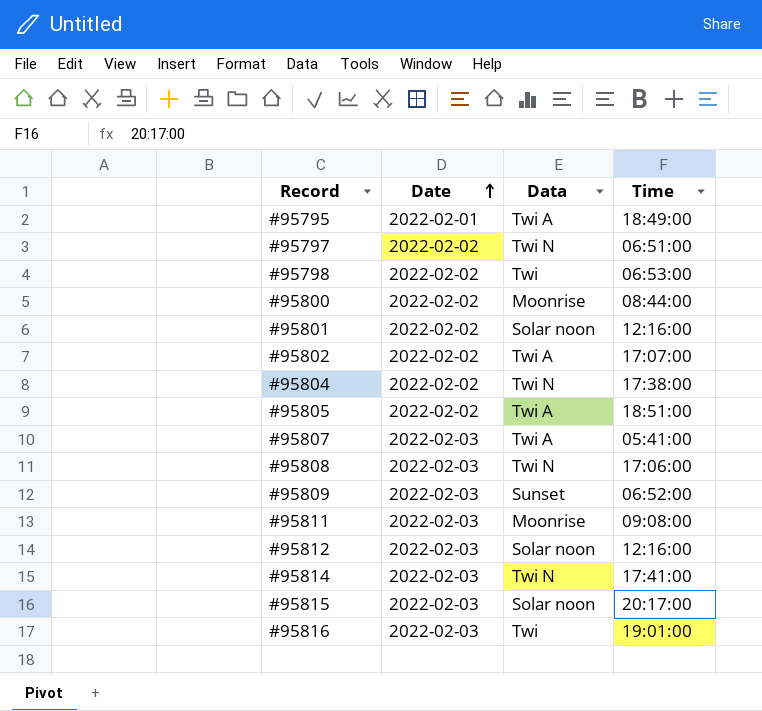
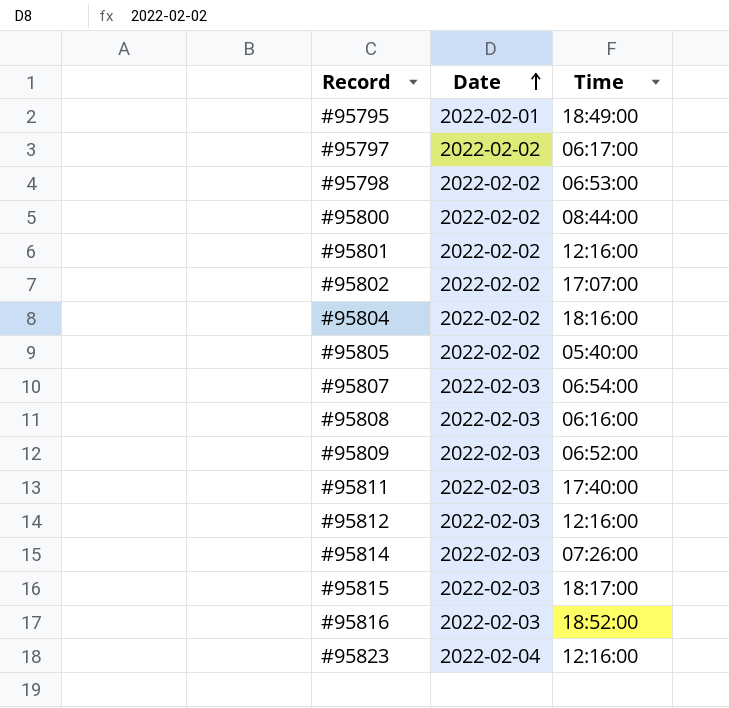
column Data | position: 3 -> none
#95797 | Time: 06:51:00 -> 06:17:00
#95804 | Time: 17:38:00 -> 18:16:00
#95805 | Time: 18:51:00 -> 05:40:00
#95807 | Time: 05:41:00 -> 06:54:00
#95808 | Time: 17:06:00 -> 06:16:00
#95811 | Time: 09:08:00 -> 17:40:00
#95814 | Time: 17:41:00 -> 07:26:00
#95815 | Time: 20:17:00 -> 18:17:00
#95816 | Time: 19:01:00 -> 18:52:00
row #95823: none -> 2022-02-04 | 12:16:00

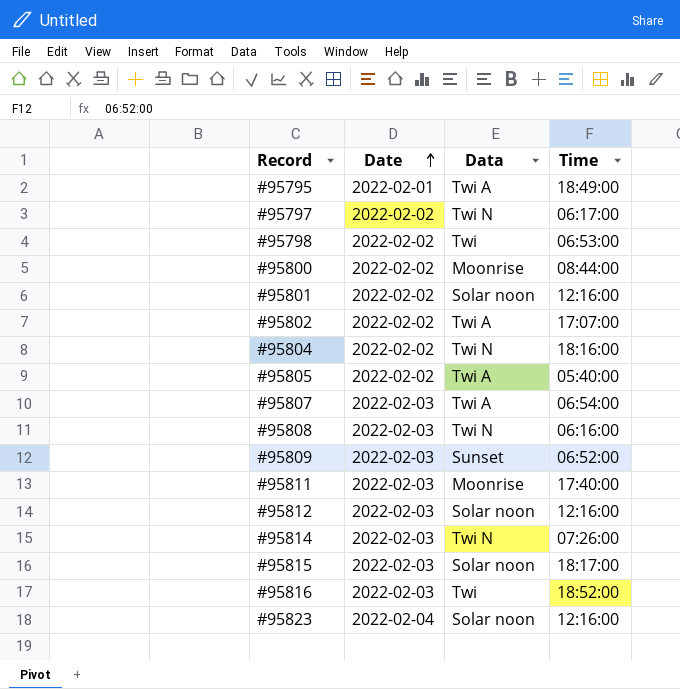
column Data | position: none -> 3

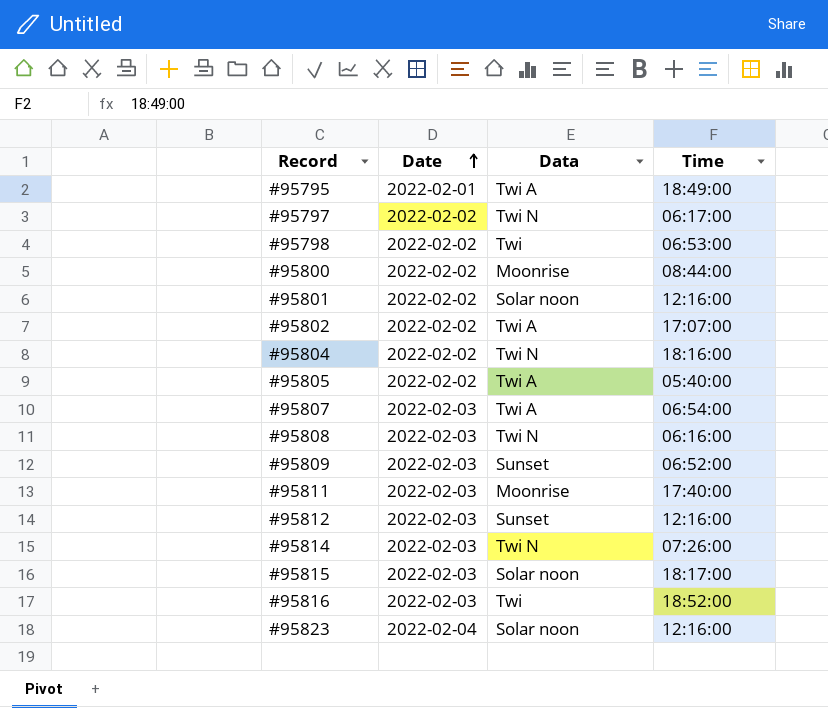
#95812 | Data: Solar noon -> Sunset

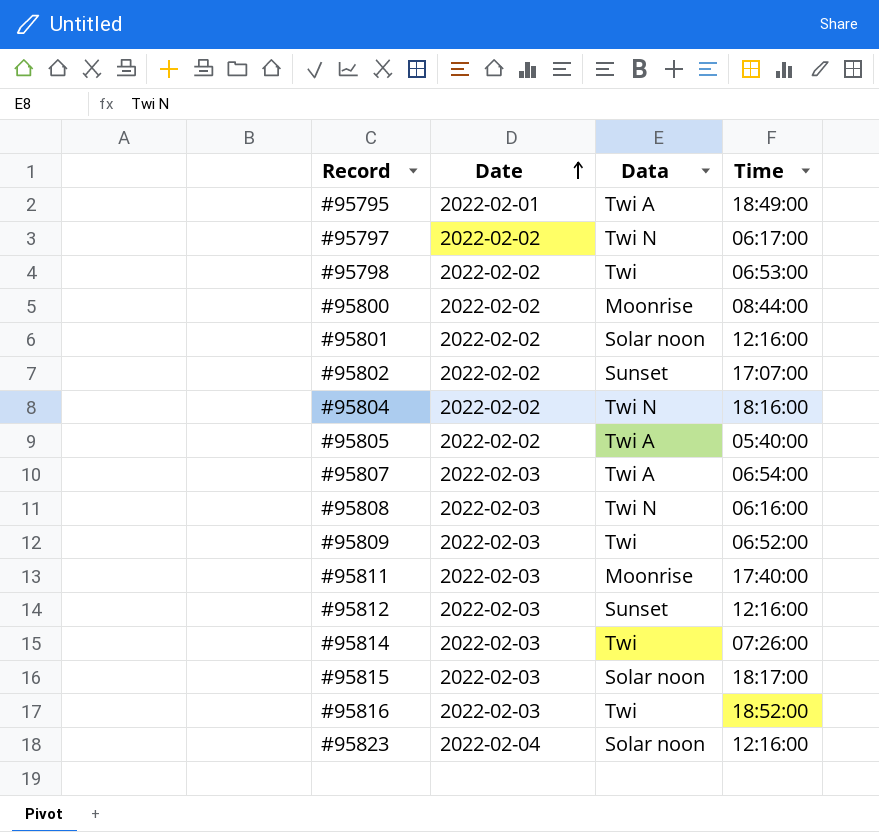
#95802 | Data: Twi A -> Sunset
#95809 | Data: Sunset -> Twi
#95814 | Data: Twi N -> Twi

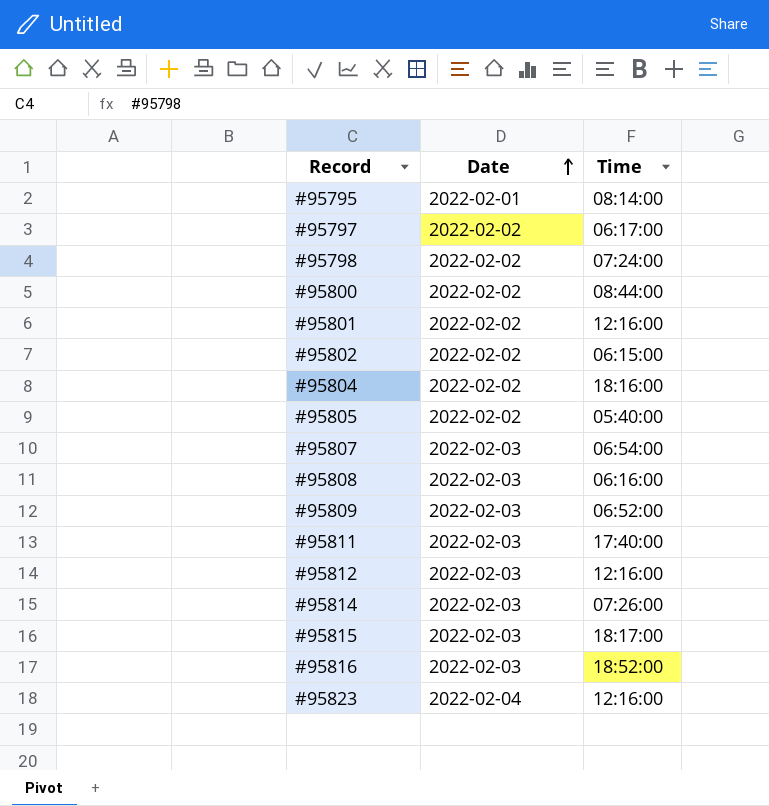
column Data | position: 3 -> none
#95795 | Time: 18:49:00 -> 08:14:00
#95798 | Time: 06:53:00 -> 07:24:00
#95802 | Time: 17:07:00 -> 06:15:00

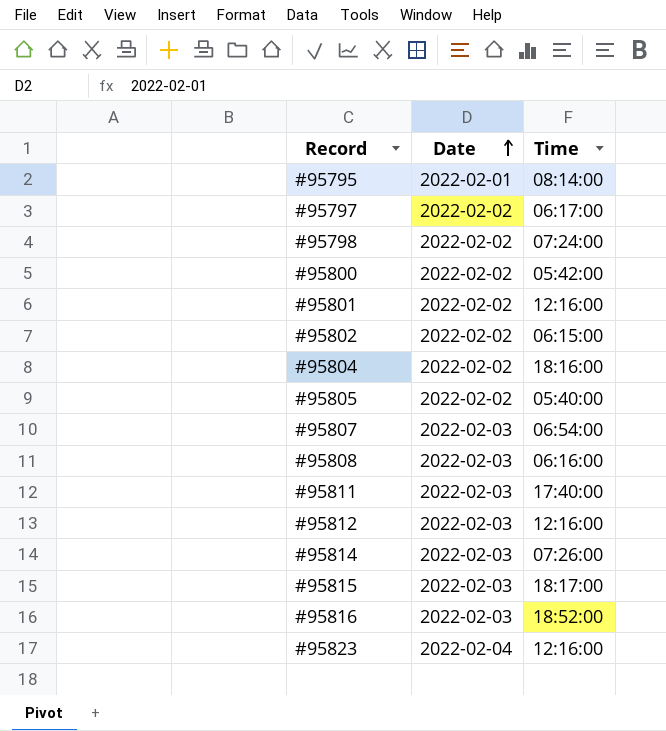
row #95809: 2022-02-03 | 06:52:00 -> none
#95800 | Time: 08:44:00 -> 05:42:00

